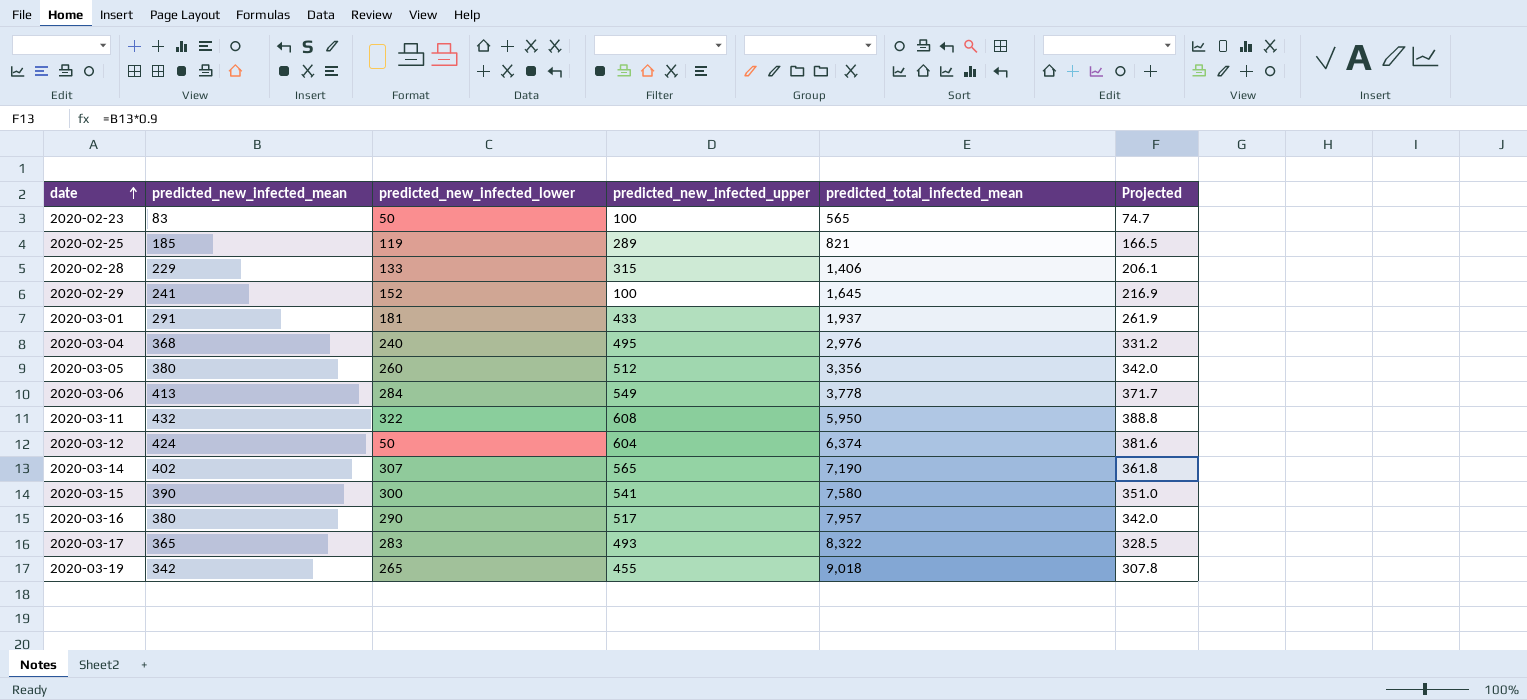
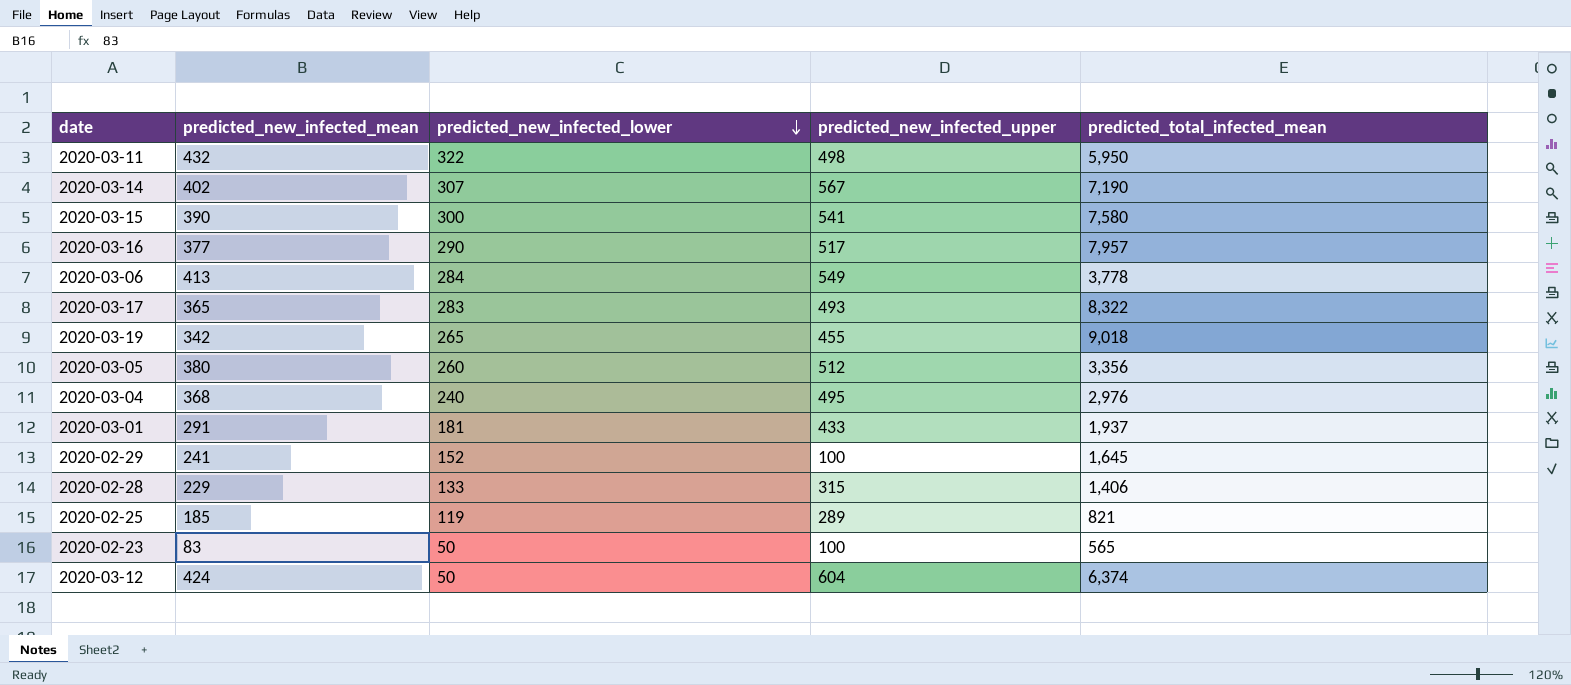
row order: date ascending -> predicted_new_infected_lower descending
column Projected | formula: [predicted_new_infected_mean] * 0.9 -> none
2020-03-11 | predicted_new_infected_upper: 608 -> 498
2020-03-14 | predicted_new_infected_upper: 565 -> 567
2020-03-16 | predicted_new_infected_mean: 380 -> 377

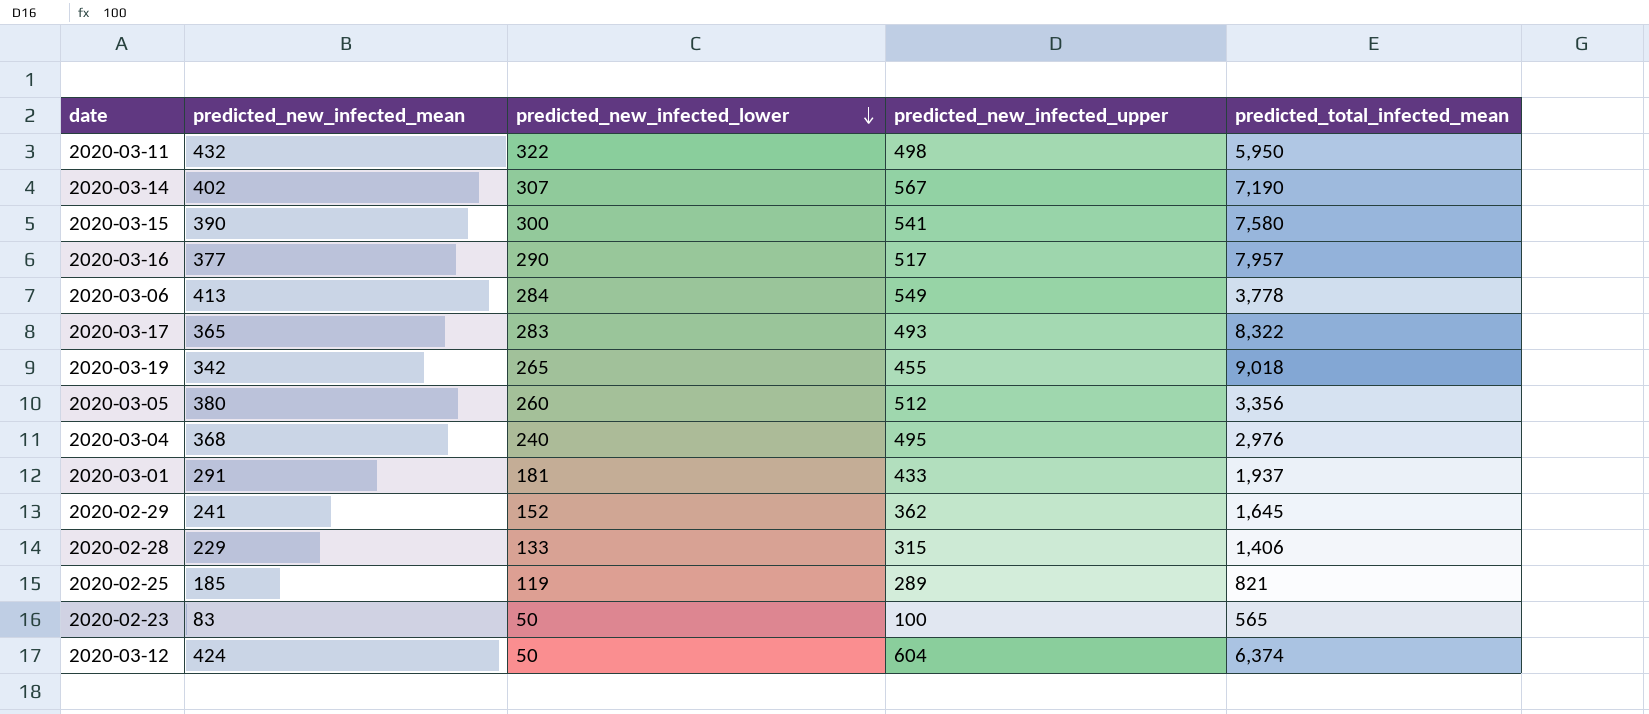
2020-02-29 | predicted_new_infected_upper: 100 -> 362

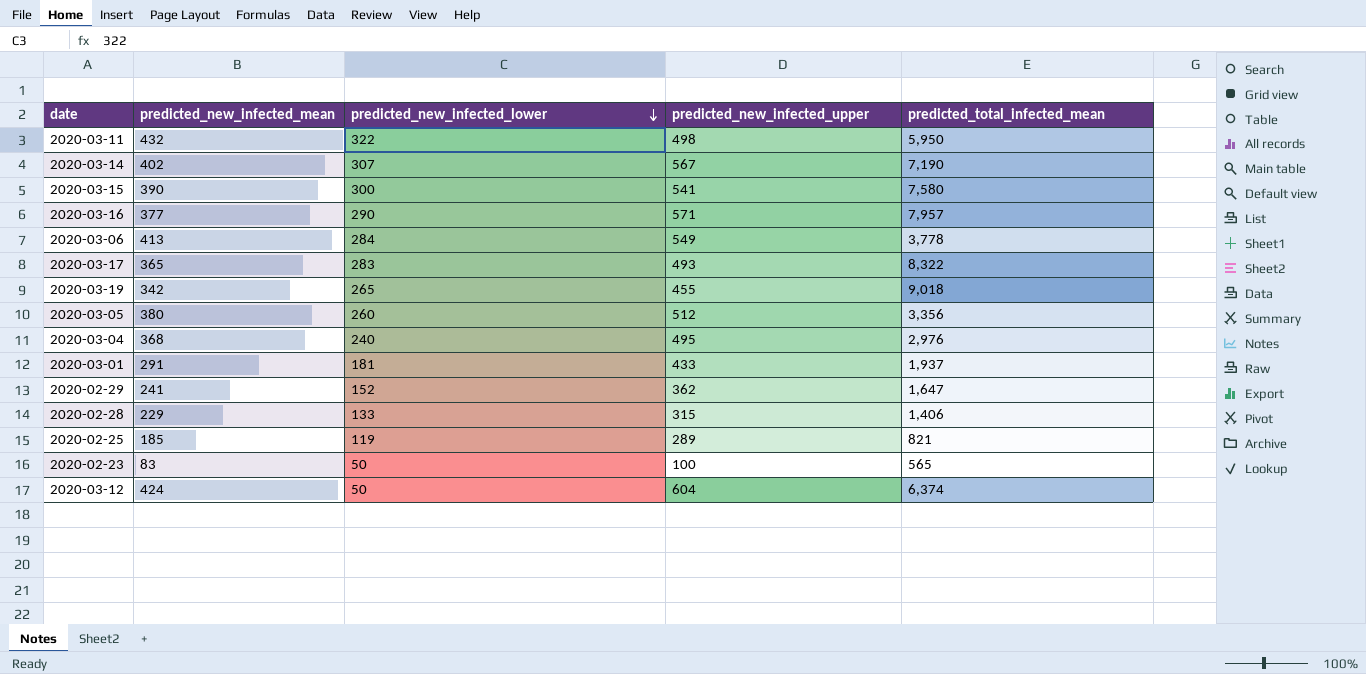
2020-03-16 | predicted_new_infected_upper: 517 -> 571
2020-02-29 | predicted_total_infected_mean: 1,645 -> 1,647

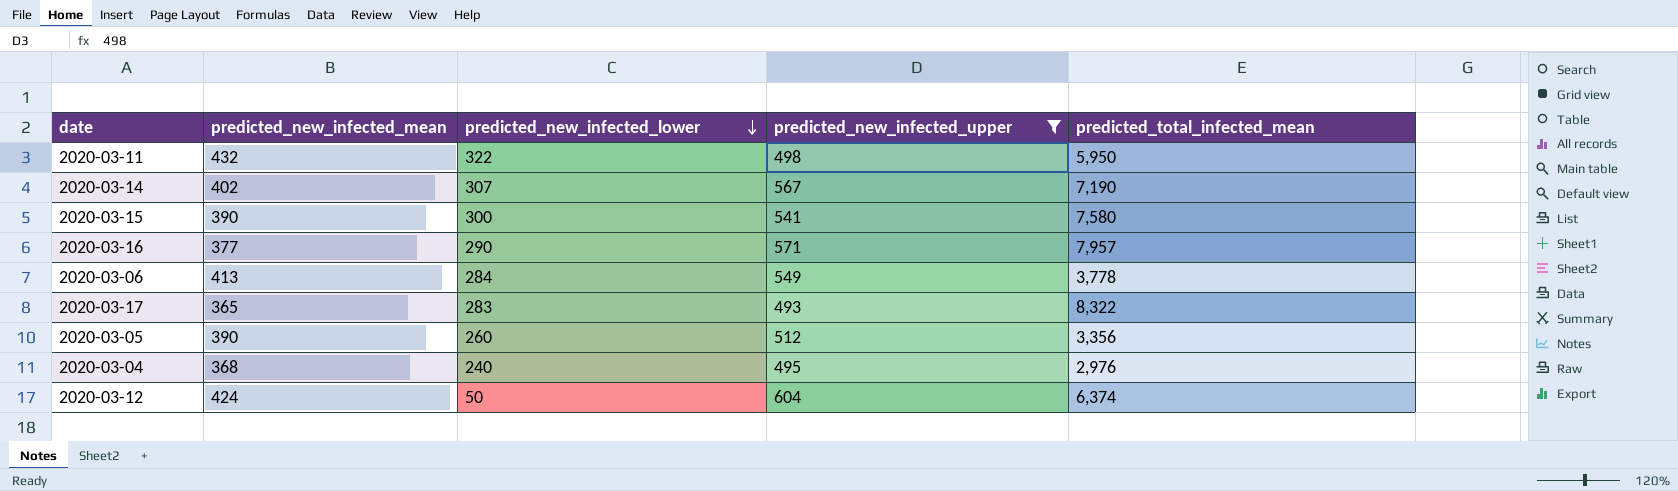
filter: none -> predicted_new_infected_upper >= 493
2020-03-05 | predicted_new_infected_mean: 380 -> 390

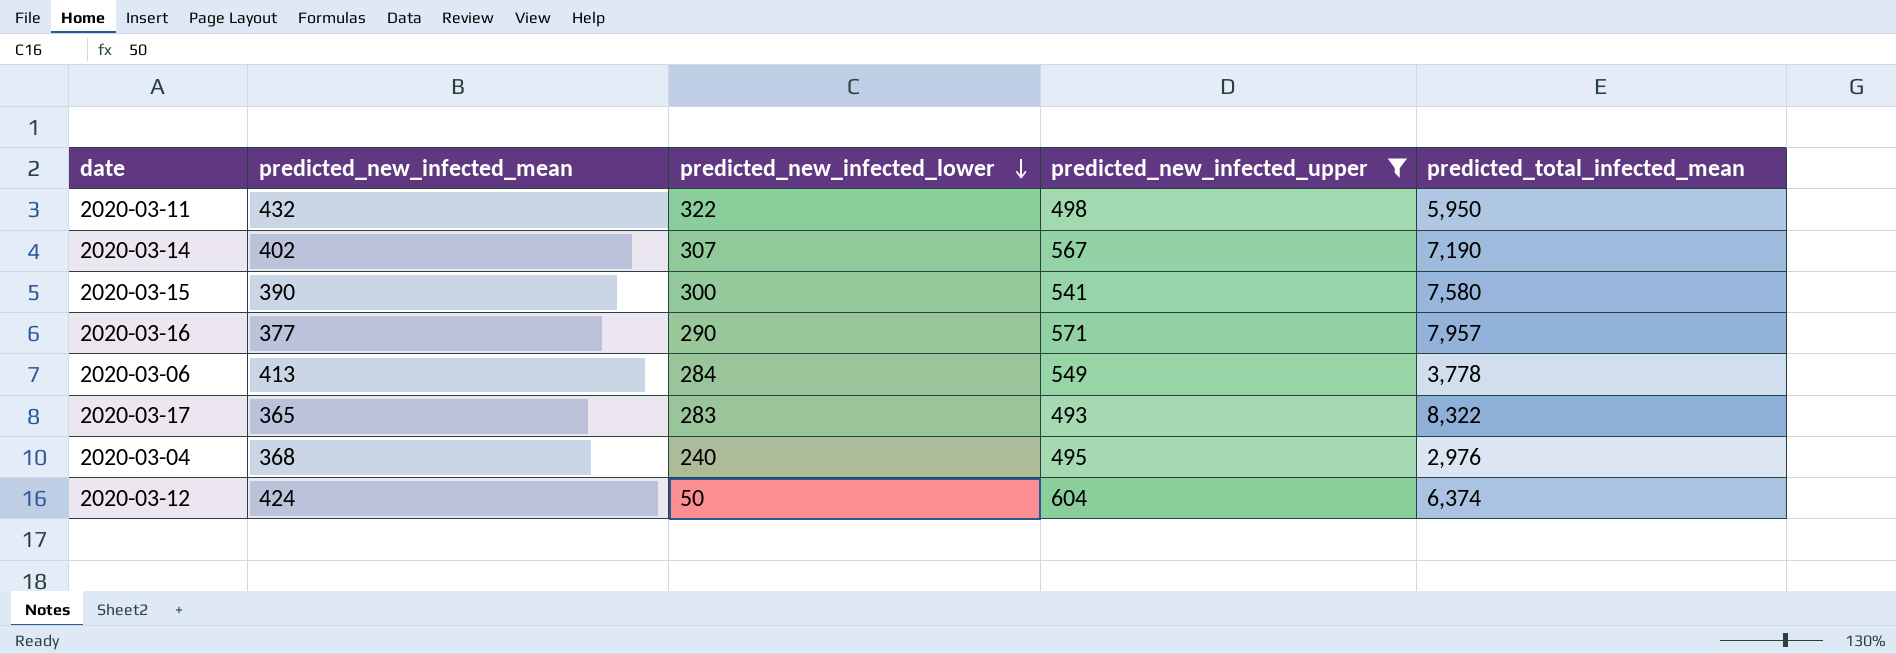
row 2020-03-05: 390 | 260 | 512 | 3,356 -> none

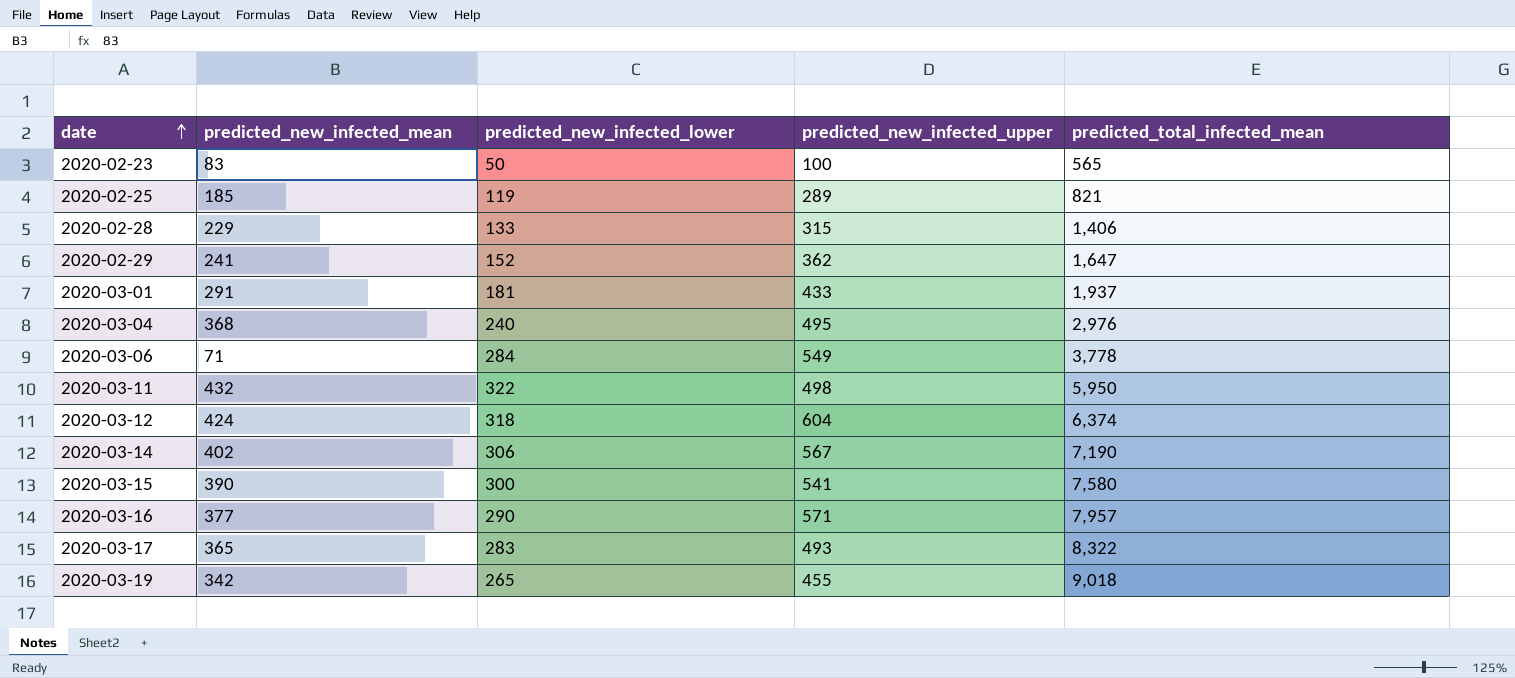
filter: predicted_new_infected_upper >= 493 -> none
row order: predicted_new_infected_lower descending -> date ascending
2020-03-06 | predicted_new_infected_mean: 413 -> 71
2020-03-12 | predicted_new_infected_lower: 50 -> 318
2020-03-14 | predicted_new_infected_lower: 307 -> 306

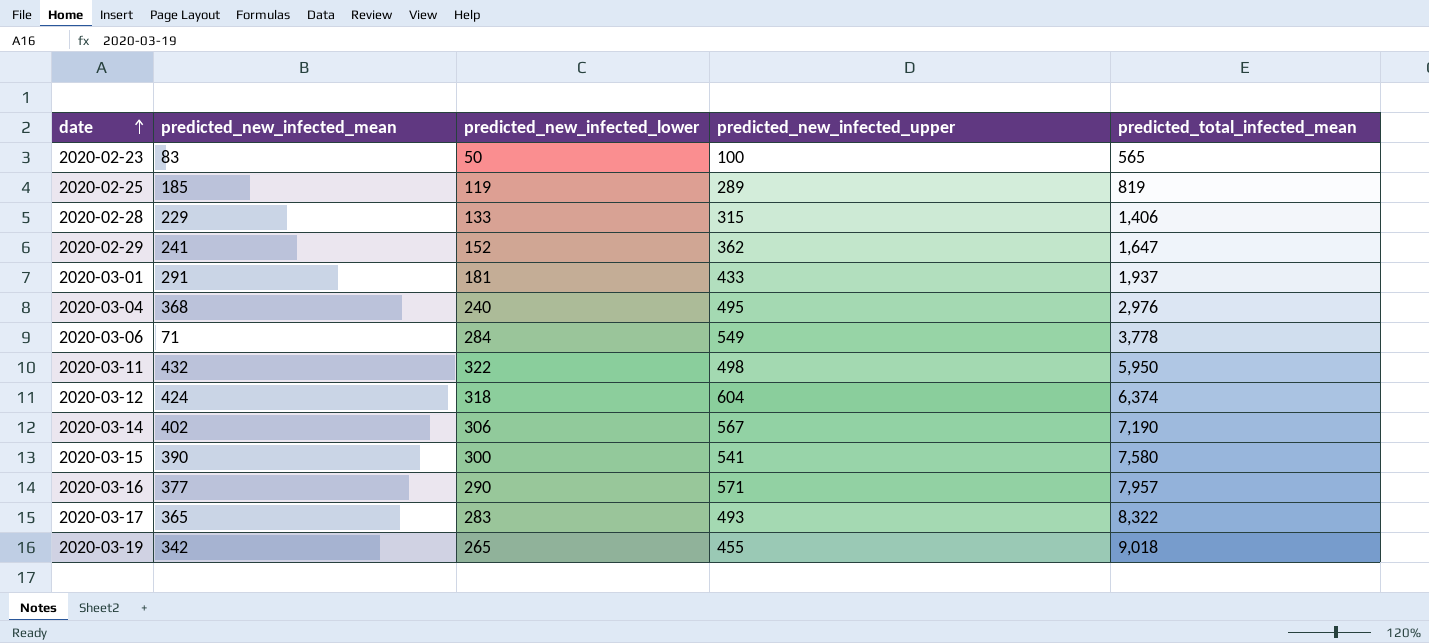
2020-02-25 | predicted_total_infected_mean: 821 -> 819

